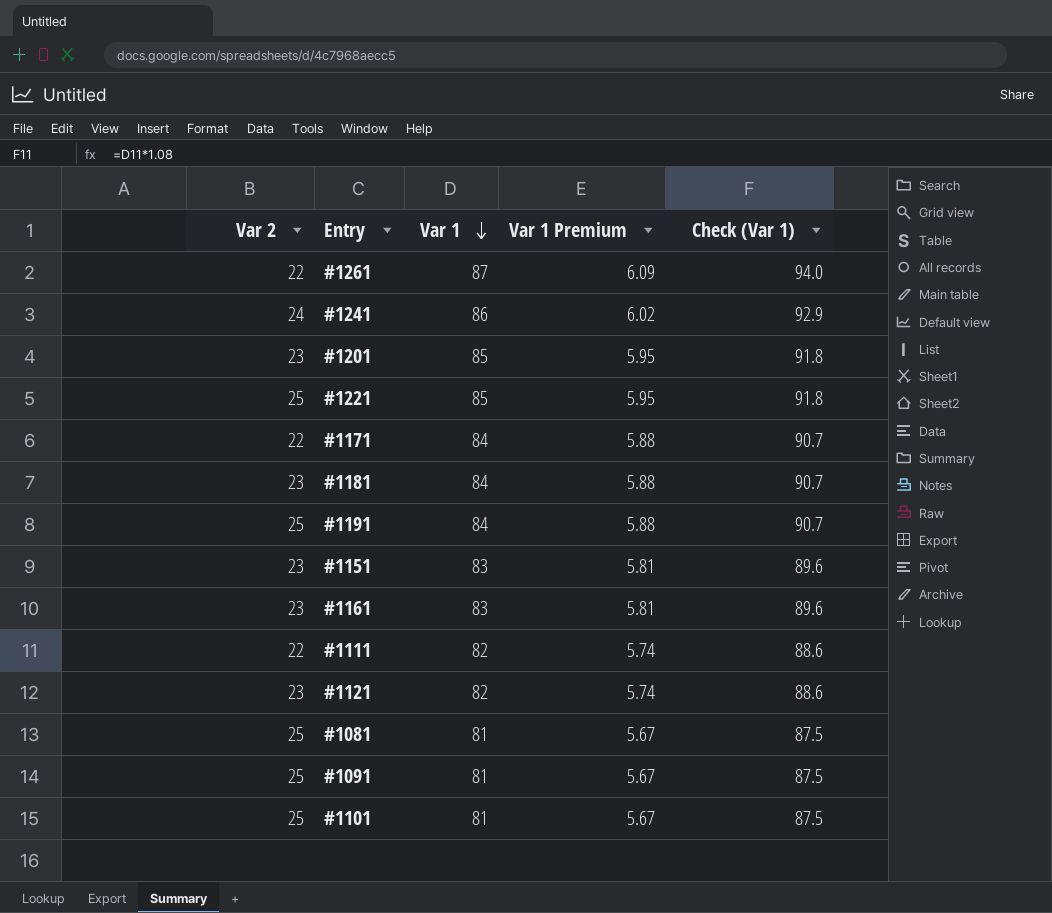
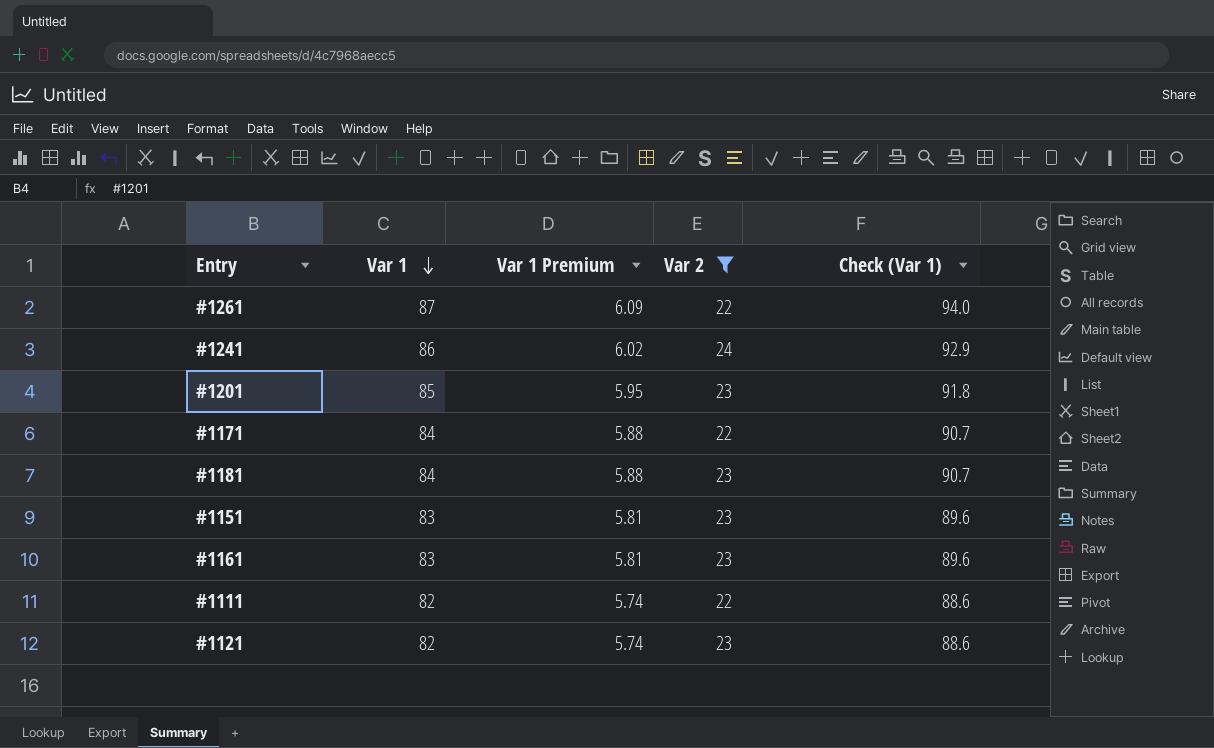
filter: none -> Var 2 != 25
column Var 2 | position: 1 -> 4

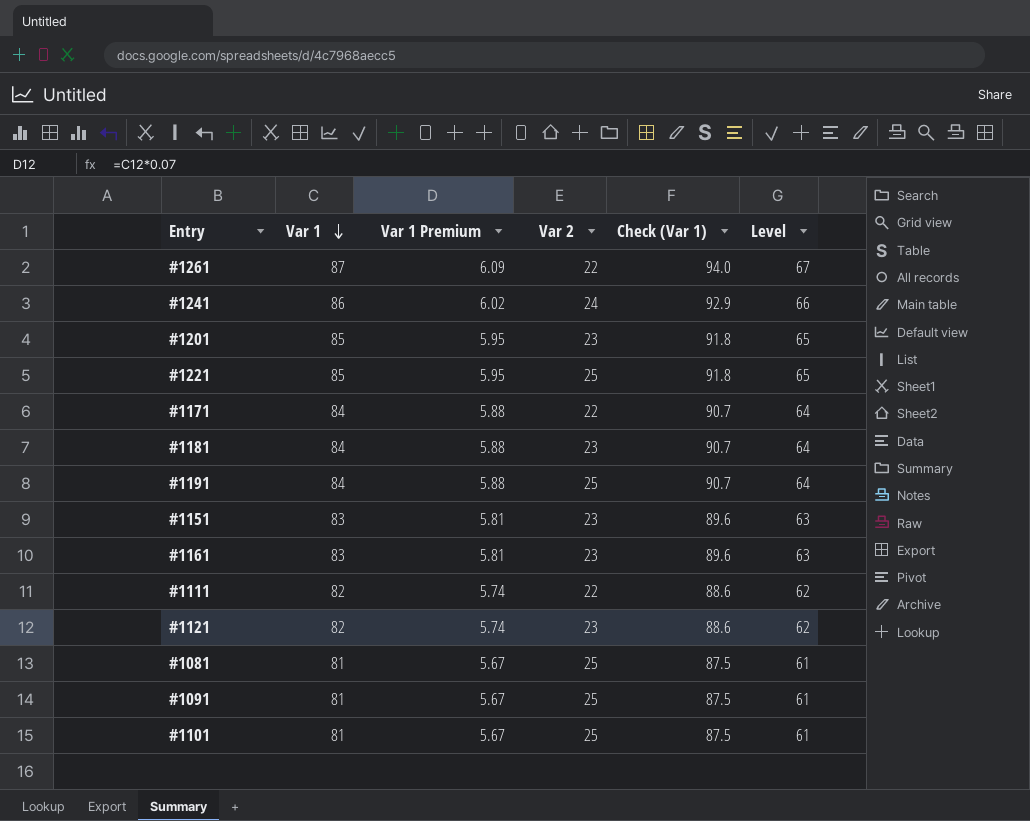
filter: Var 2 != 25 -> none
column Level | formula: none -> [Var 1] - 20

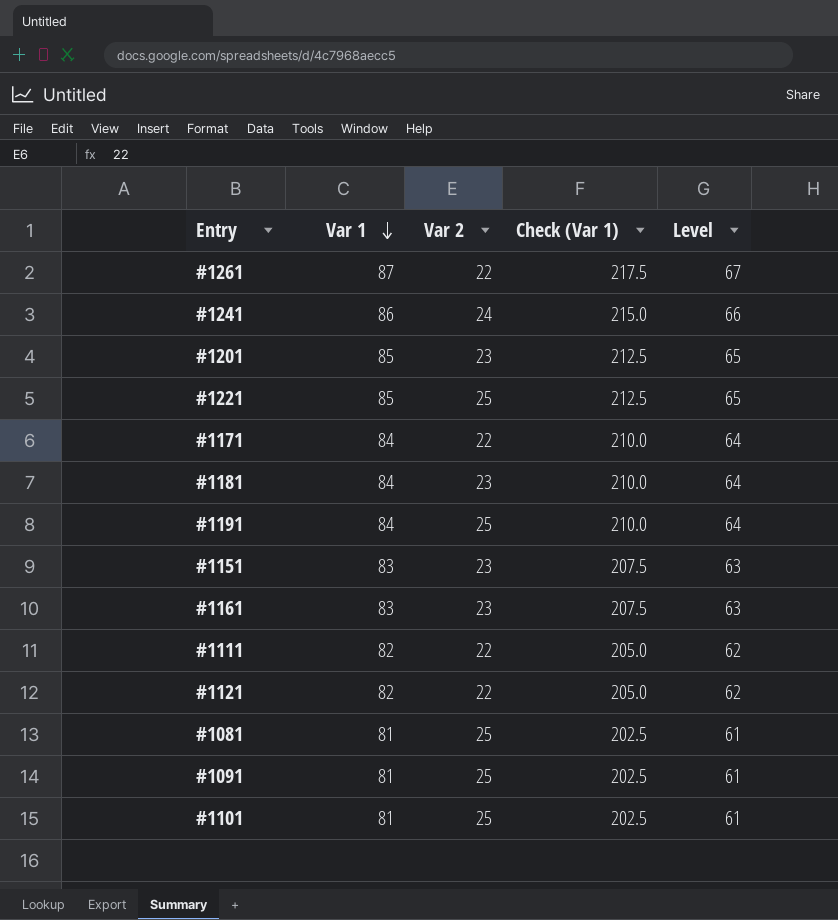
column Var 1 Premium | formula: [Var 1] * 0.07 -> none
column Check (Var 1) | formula: [Var 1] * 1.08 -> [Var 1] * 2.5
#1121 | Var 2: 23 -> 22

